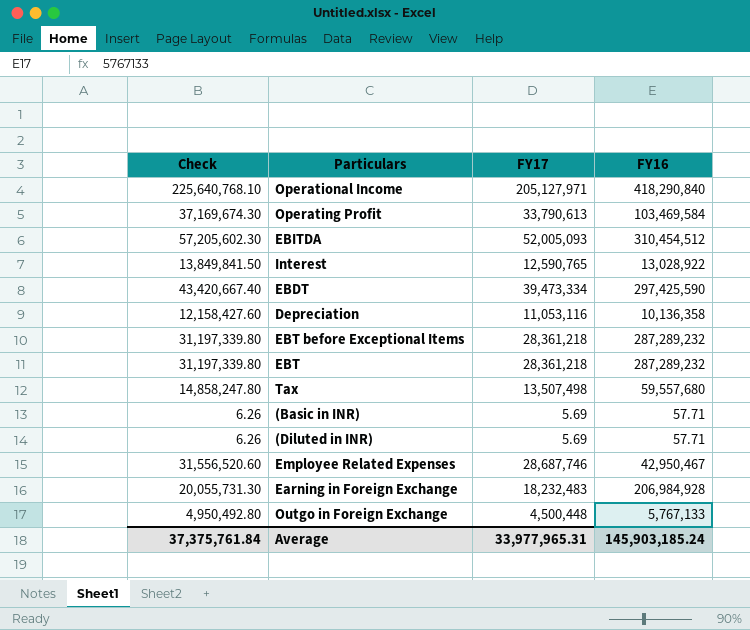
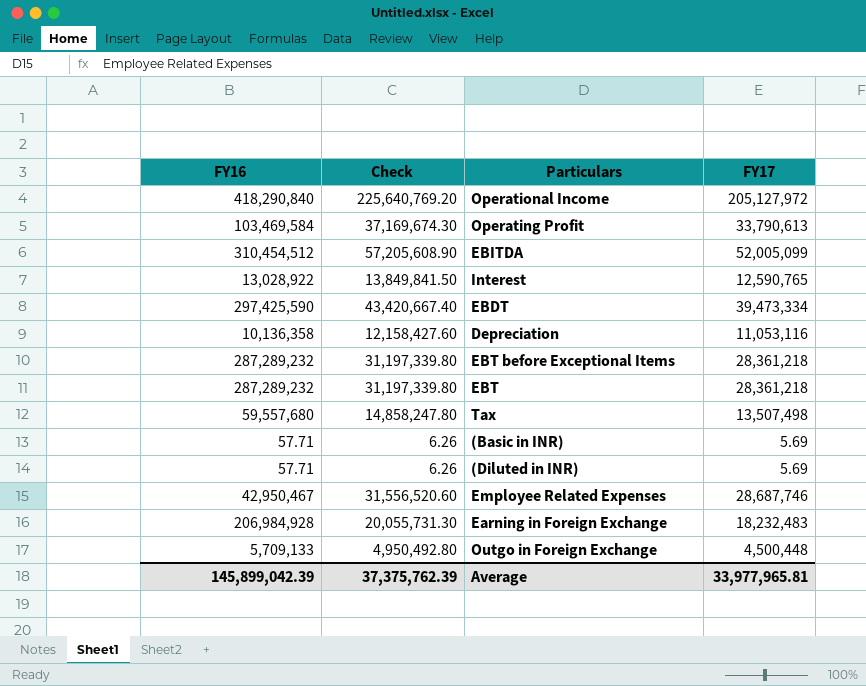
column FY16 | position: 4 -> 1
Operational Income | Check: 225,640,768.10 -> 225,640,769.20
Operational Income | FY17: 205,127,971 -> 205,127,972
EBITDA | Check: 57,205,602.30 -> 57,205,608.90
EBITDA | FY17: 52,005,093 -> 52,005,099
Outgo in Foreign Exchange | FY16: 5,767,133 -> 5,709,133
Average | FY16: 145,903,185.24 -> 145,899,042.39
Average | Check: 37,375,761.84 -> 37,375,762.39
Average | FY17: 33,977,965.31 -> 33,977,965.81

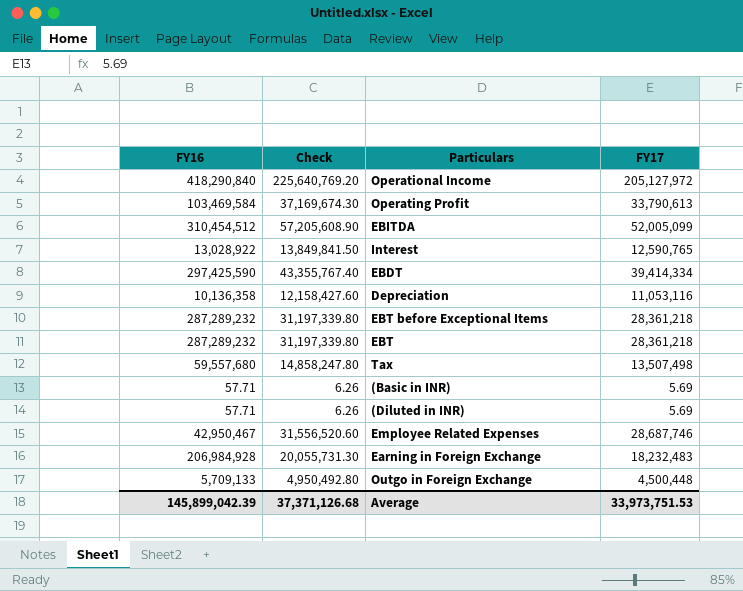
EBDT | Check: 43,420,667.40 -> 43,355,767.40
EBDT | FY17: 39,473,334 -> 39,414,334
Average | Check: 37,375,762.39 -> 37,371,126.68
Average | FY17: 33,977,965.81 -> 33,973,751.53

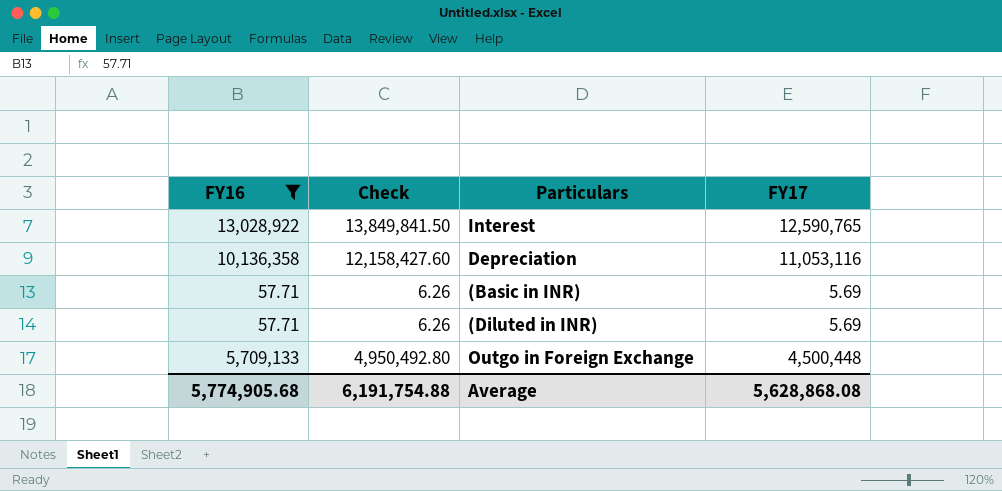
filter: none -> FY16 <= 13,028,922
Average | FY16: 145,899,042.39 -> 5,774,905.68
Average | Check: 37,371,126.68 -> 6,191,754.88
Average | FY17: 33,973,751.53 -> 5,628,868.08

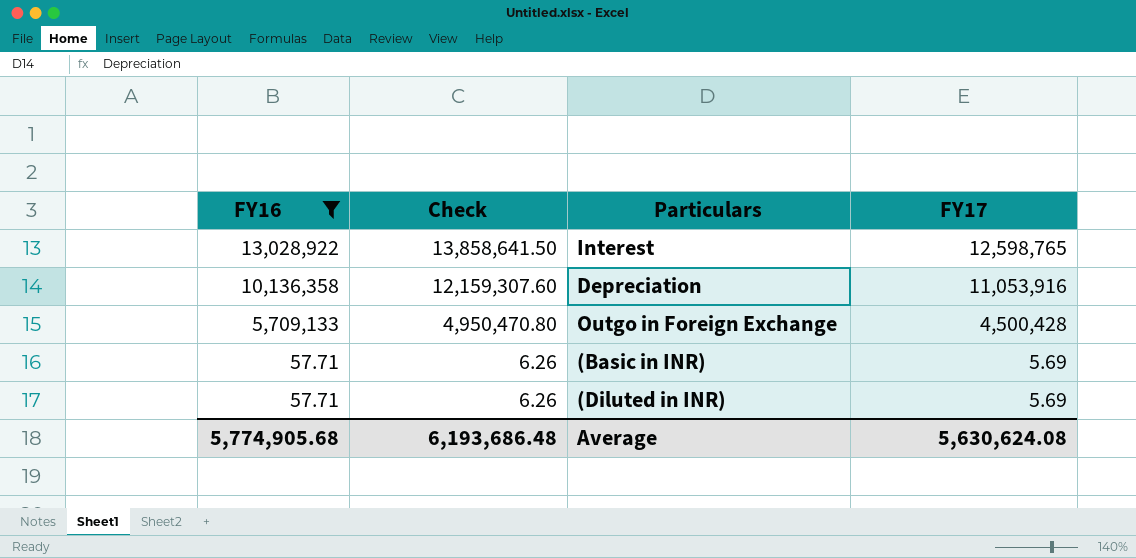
row order: none -> FY16 descending
Interest | Check: 13,849,841.50 -> 13,858,641.50
Interest | FY17: 12,590,765 -> 12,598,765
Depreciation | Check: 12,158,427.60 -> 12,159,307.60
Depreciation | FY17: 11,053,116 -> 11,053,916
Outgo in Foreign Exchange | Check: 4,950,492.80 -> 4,950,470.80
Outgo in Foreign Exchange | FY17: 4,500,448 -> 4,500,428
Average | Check: 6,191,754.88 -> 6,193,686.48
Average | FY17: 5,628,868.08 -> 5,630,624.08

